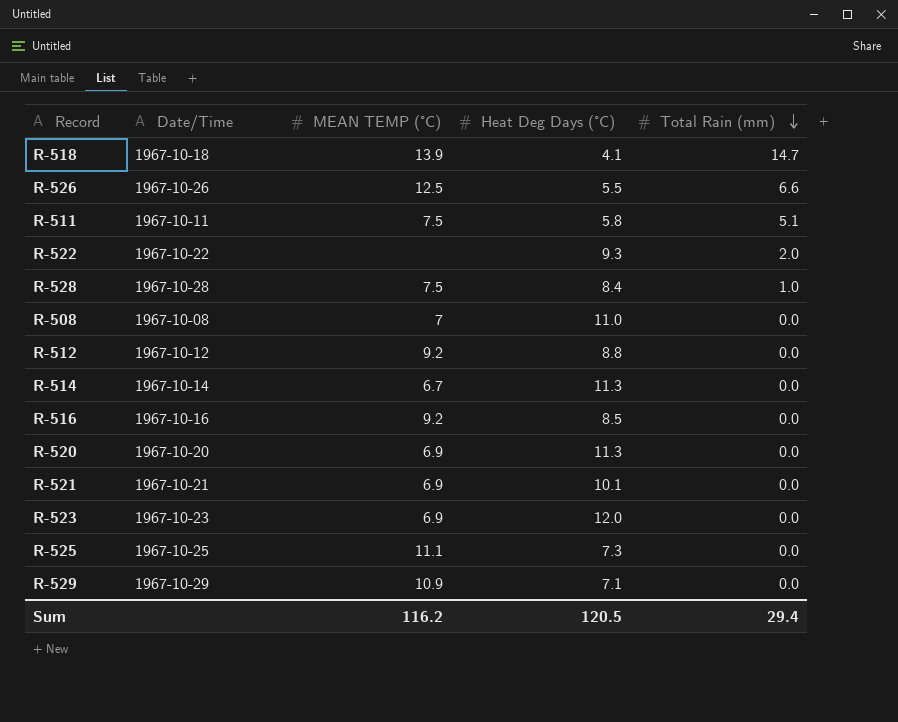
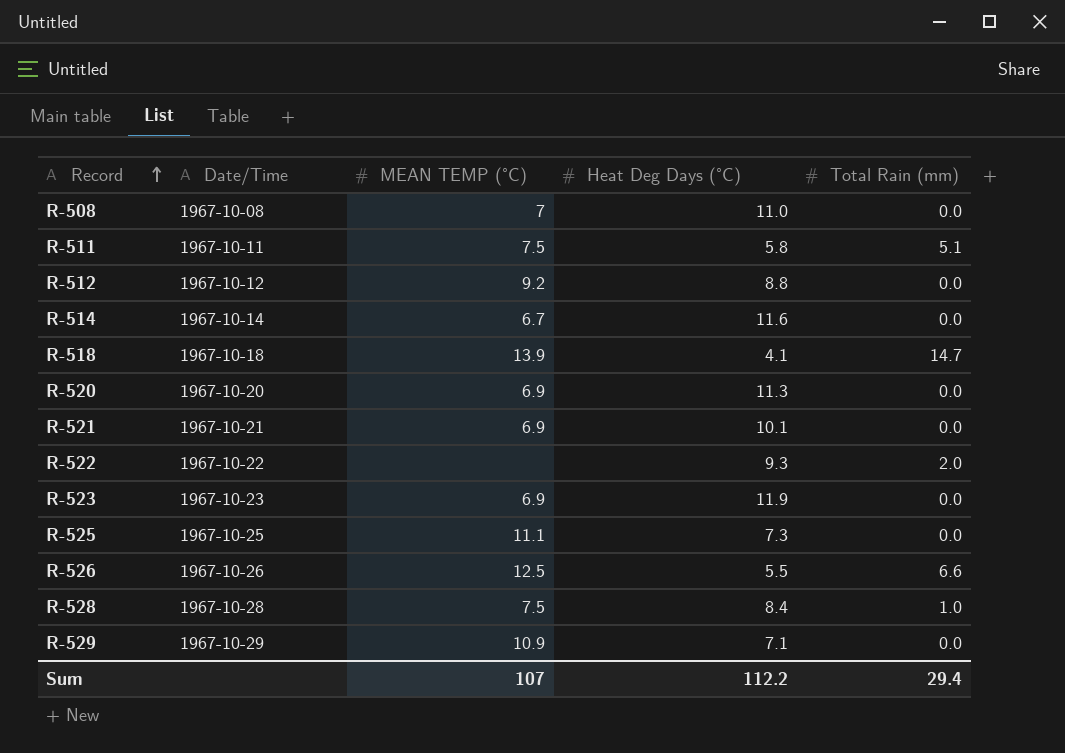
row order: Total Rain (mm) descending -> Record ascending
row R-516: 1967-10-16 | 9.2 | 8.5 | 0.0 -> none
R-514 | Heat Deg Days (°C): 11.3 -> 11.6
R-523 | Heat Deg Days (°C): 12.0 -> 11.9
Sum | MEAN TEMP (°C): 116.2 -> 107
Sum | Heat Deg Days (°C): 120.5 -> 112.2

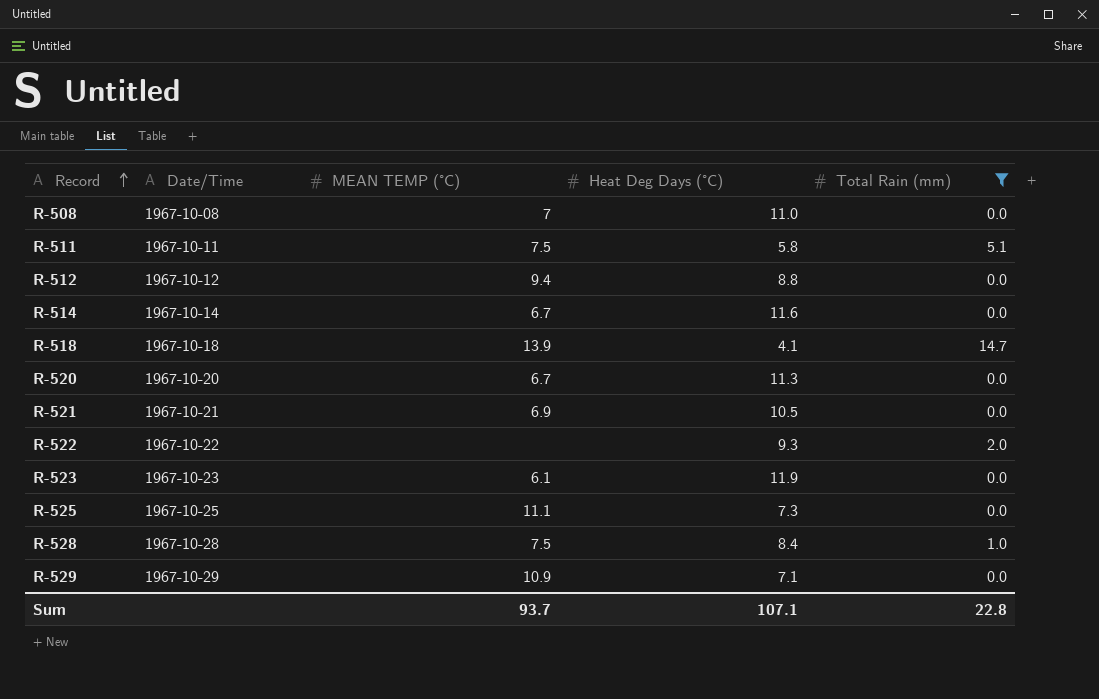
filter: none -> Total Rain (mm) != 6.6
R-512 | MEAN TEMP (°C): 9.2 -> 9.4
R-520 | MEAN TEMP (°C): 6.9 -> 6.7
R-521 | Heat Deg Days (°C): 10.1 -> 10.5
R-523 | MEAN TEMP (°C): 6.9 -> 6.1
Sum | MEAN TEMP (°C): 107 -> 93.7
Sum | Heat Deg Days (°C): 112.2 -> 107.1
Sum | Total Rain (mm): 29.4 -> 22.8

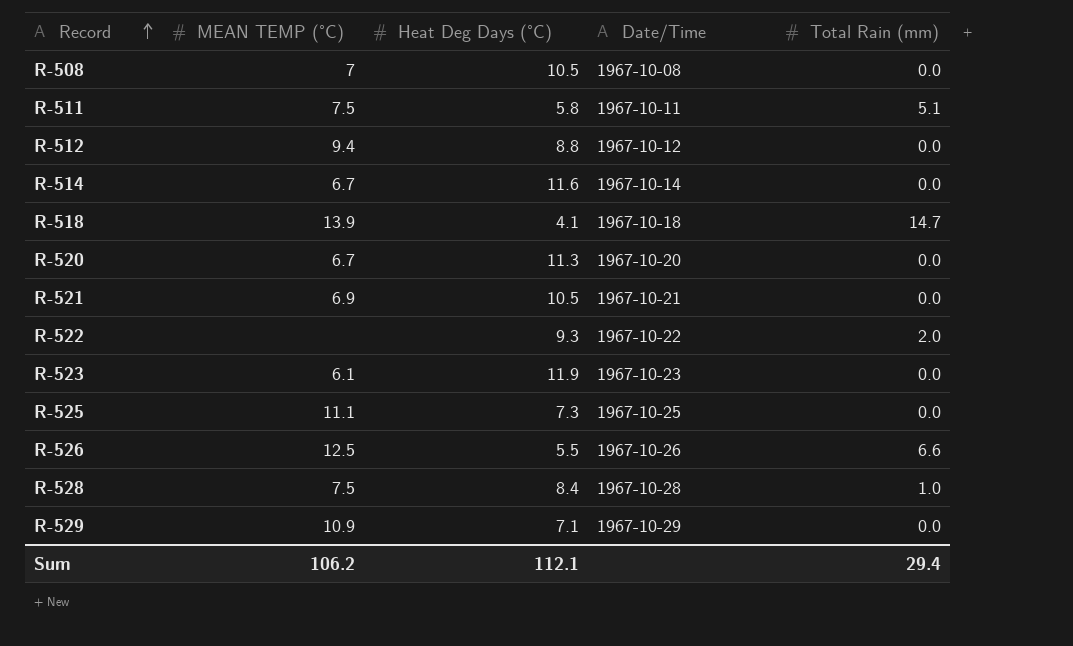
filter: Total Rain (mm) != 6.6 -> none
column Date/Time | position: 2 -> 4
R-508 | Heat Deg Days (°C): 11.0 -> 10.5
Sum | MEAN TEMP (°C): 93.7 -> 106.2
Sum | Heat Deg Days (°C): 107.1 -> 112.1
Sum | Total Rain (mm): 22.8 -> 29.4

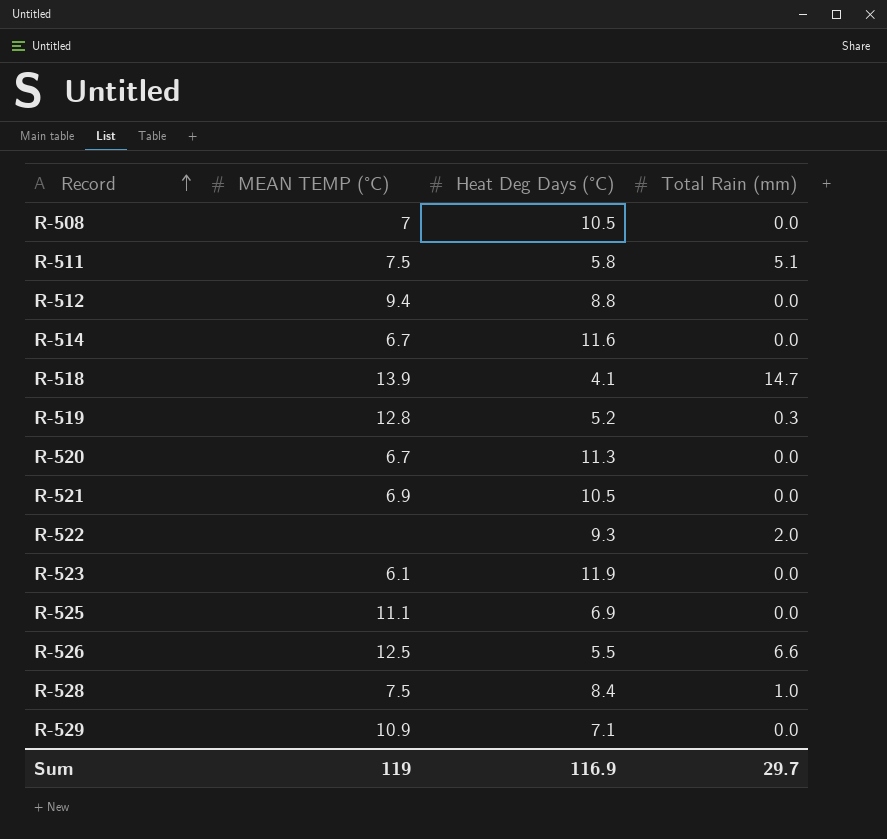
column Date/Time | position: 4 -> none
row R-519: none -> 12.8 | 5.2 | 0.3
R-525 | Heat Deg Days (°C): 7.3 -> 6.9
Sum | MEAN TEMP (°C): 106.2 -> 119
Sum | Heat Deg Days (°C): 112.1 -> 116.9
Sum | Total Rain (mm): 29.4 -> 29.7

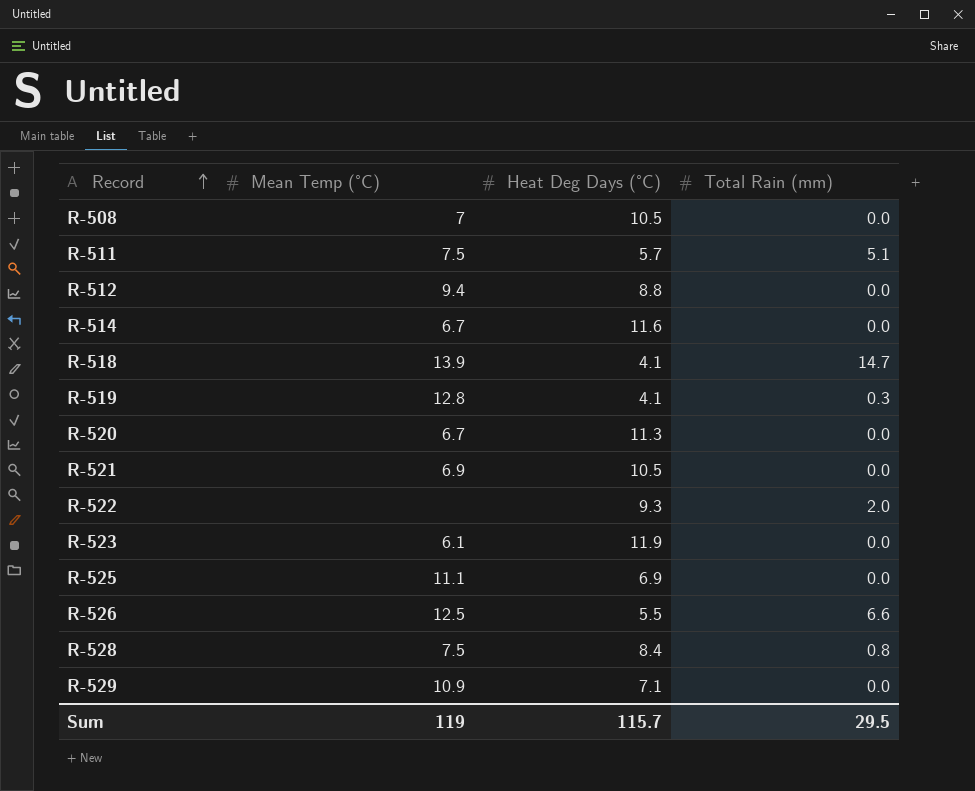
column name: MEAN TEMP (°C) -> Mean Temp (°C)
R-511 | Heat Deg Days (°C): 5.8 -> 5.7
R-519 | Heat Deg Days (°C): 5.2 -> 4.1
R-528 | Total Rain (mm): 1.0 -> 0.8
Sum | Heat Deg Days (°C): 116.9 -> 115.7
Sum | Total Rain (mm): 29.7 -> 29.5

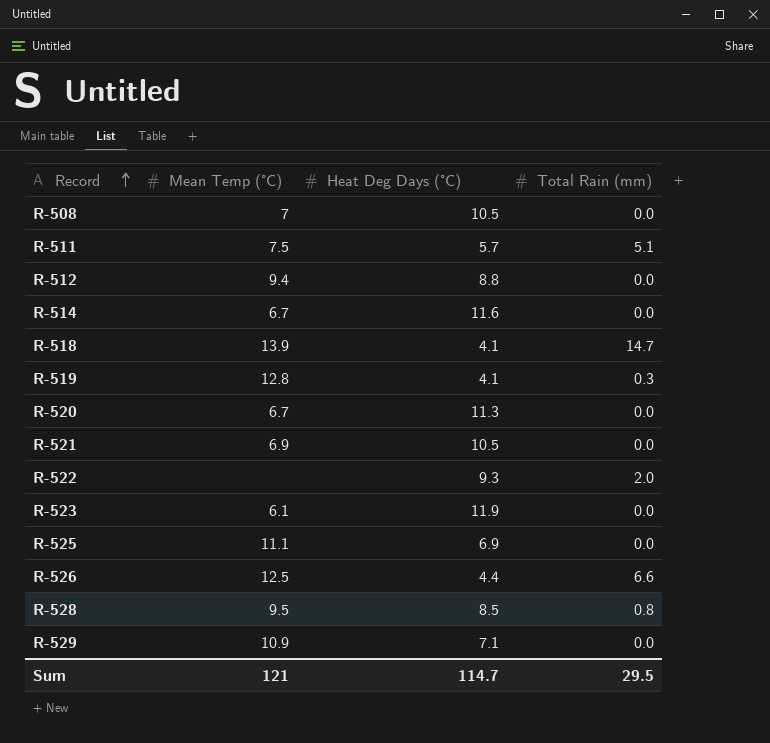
R-526 | Heat Deg Days (°C): 5.5 -> 4.4
R-528 | Mean Temp (°C): 7.5 -> 9.5
R-528 | Heat Deg Days (°C): 8.4 -> 8.5
Sum | Mean Temp (°C): 119 -> 121
Sum | Heat Deg Days (°C): 115.7 -> 114.7

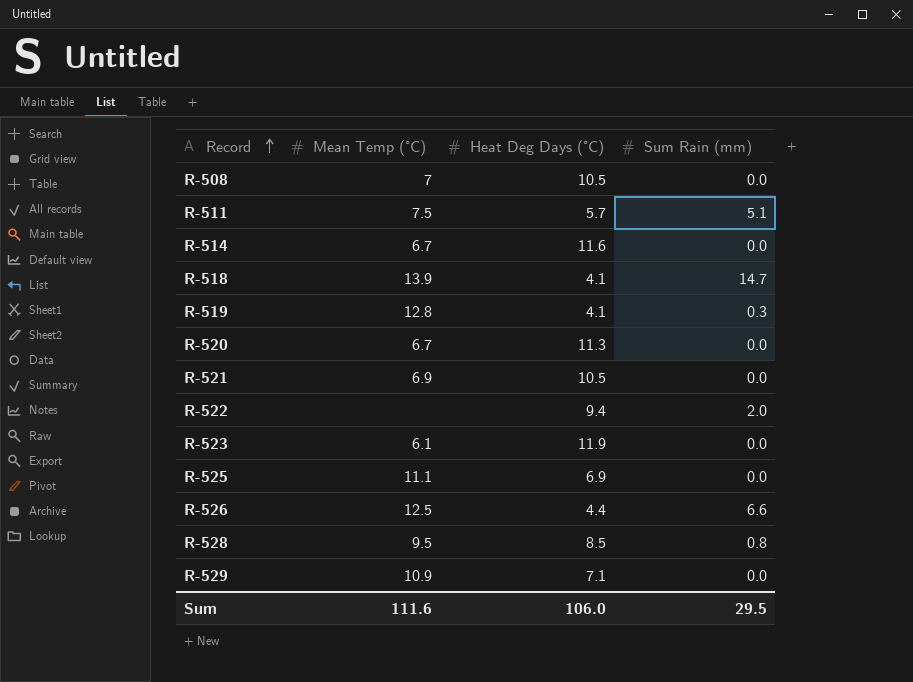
column name: Total Rain (mm) -> Sum Rain (mm)
row R-512: 9.4 | 8.8 | 0.0 -> none
R-522 | Heat Deg Days (°C): 9.3 -> 9.4
Sum | Mean Temp (°C): 121 -> 111.6
Sum | Heat Deg Days (°C): 114.7 -> 106.0

